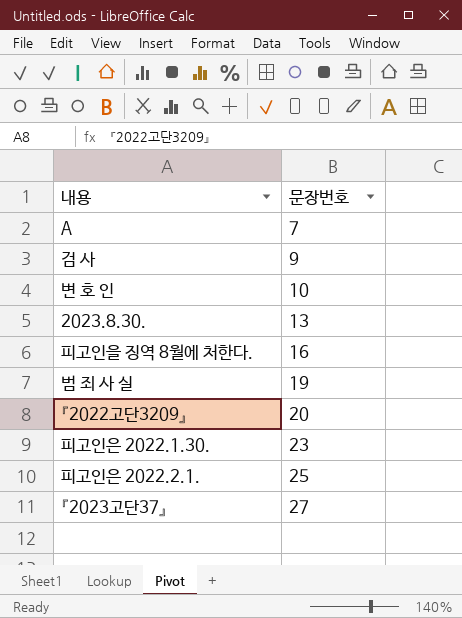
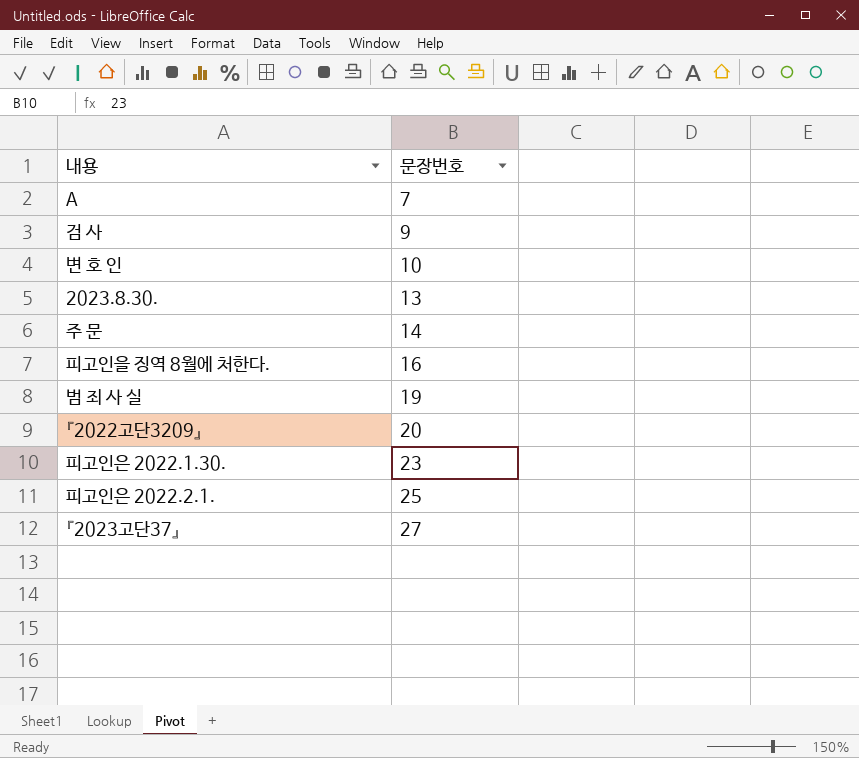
row 주 문: none -> 14

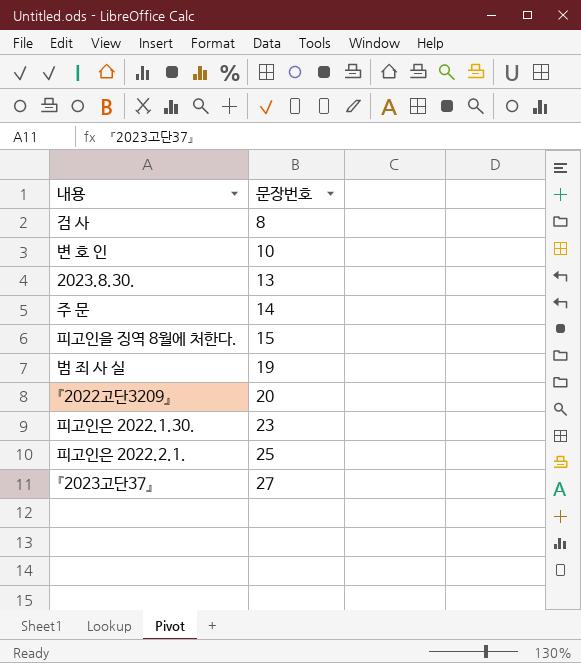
row A: 7 -> none
검 사 | 문장번호: 9 -> 8
피고인을 징역 8월에 처한다. | 문장번호: 16 -> 15

